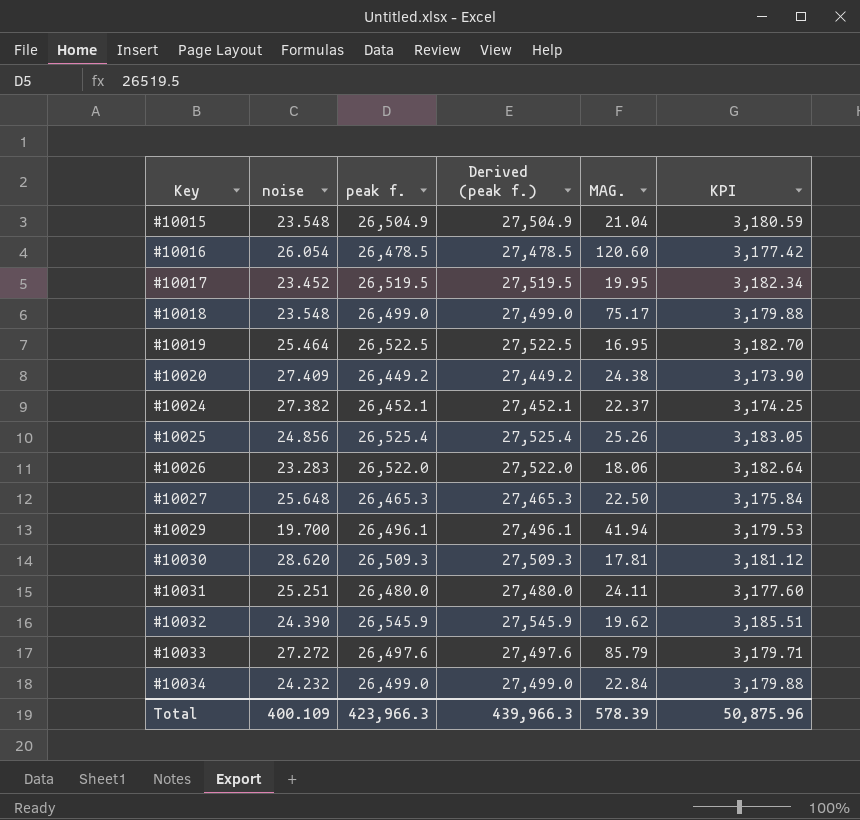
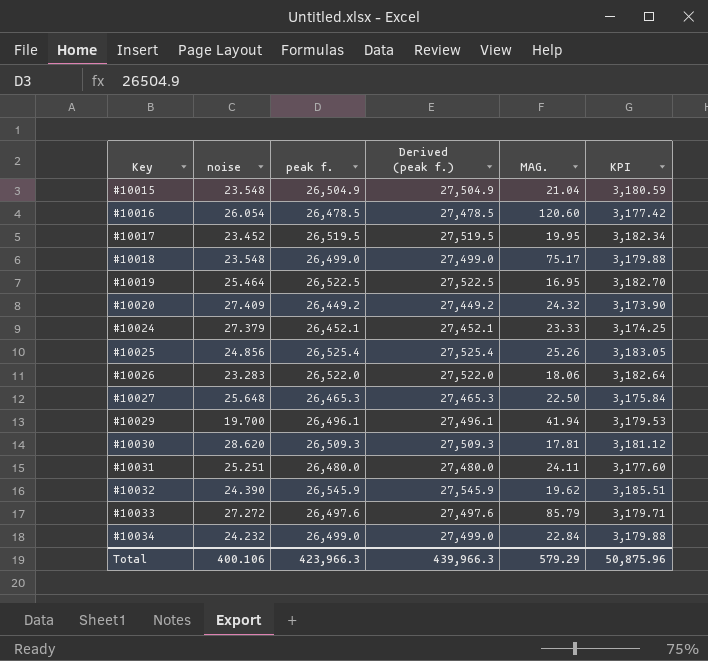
#10020 | MAG.: 24.38 -> 24.32
#10024 | noise: 27.382 -> 27.379
#10024 | MAG.: 22.37 -> 23.33
Total | noise: 400.109 -> 400.106
Total | MAG.: 578.39 -> 579.29

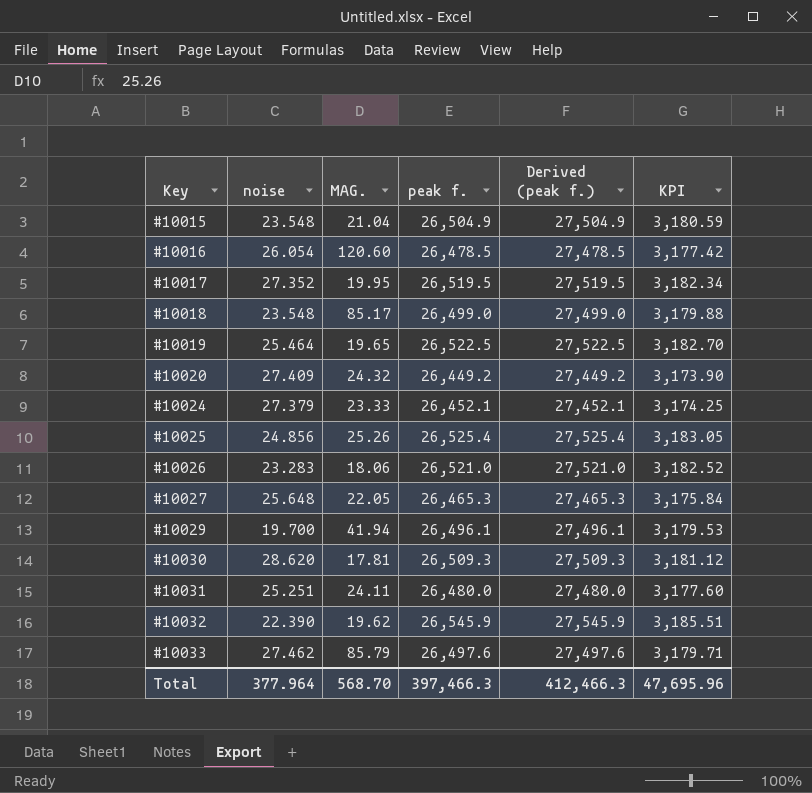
column MAG. | position: 5 -> 3
row #10034: 24.232 | 26,499.0 | 27,499.0 | 22.84 | 3,179.88 -> none
#10017 | noise: 23.452 -> 27.352
#10018 | MAG.: 75.17 -> 85.17
#10019 | MAG.: 16.95 -> 19.65
#10026 | peak f.: 26,522.0 -> 26,521.0
#10026 | Derived (peak f.): 27,522.0 -> 27,521.0
#10026 | KPI: 3,182.64 -> 3,182.52
#10027 | MAG.: 22.50 -> 22.05
#10032 | noise: 24.390 -> 22.390
#10033 | noise: 27.272 -> 27.462
Total | noise: 400.106 -> 377.964
Total | MAG.: 579.29 -> 568.70
Total | peak f.: 423,966.3 -> 397,466.3
Total | Derived (peak f.): 439,966.3 -> 412,466.3
Total | KPI: 50,875.96 -> 47,695.96

